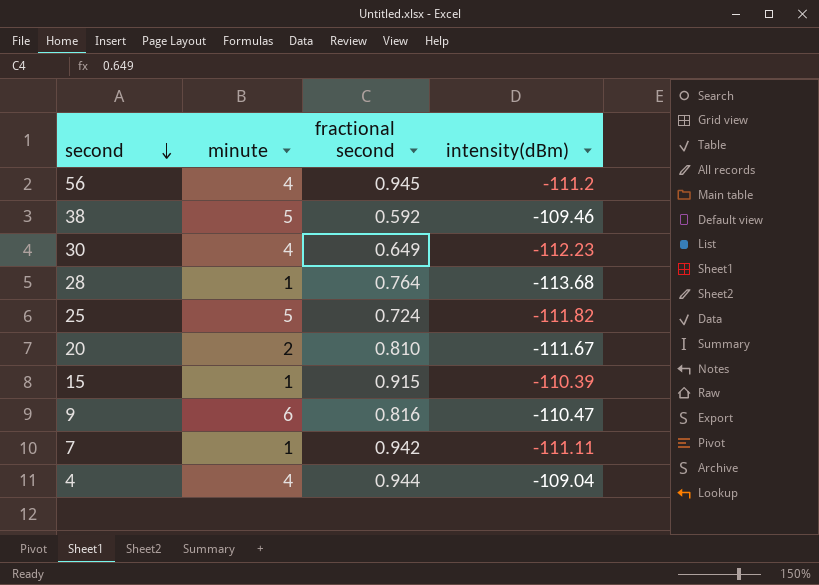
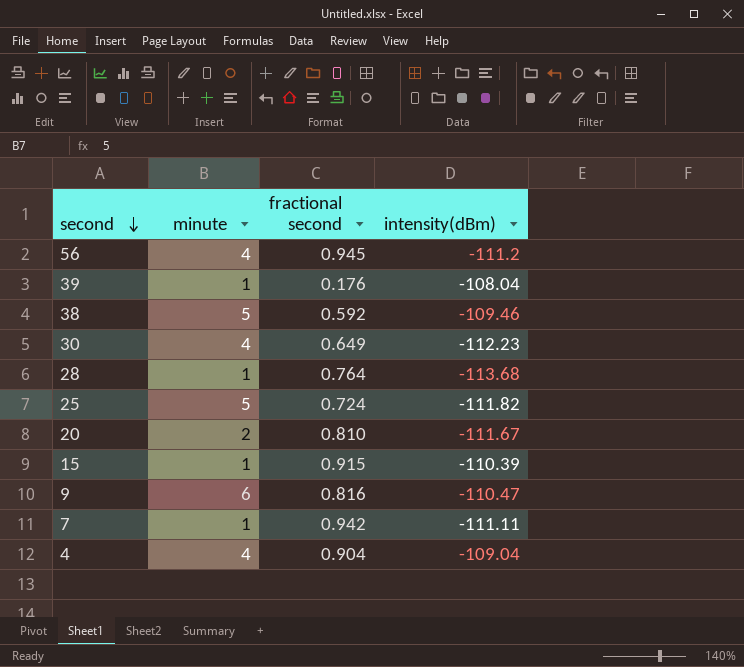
row 39: none -> 1 | 0.176 | -108.04
4 | fractional second: 0.944 -> 0.904

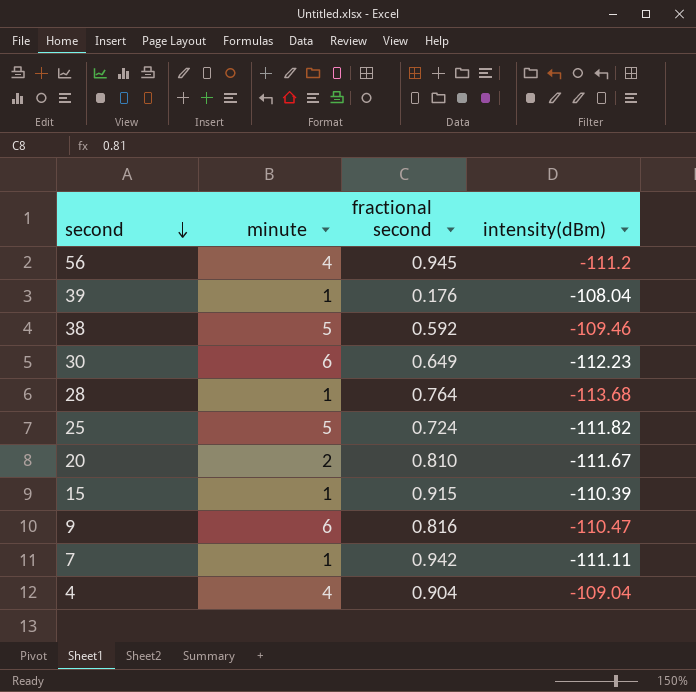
30 | minute: 4 -> 6

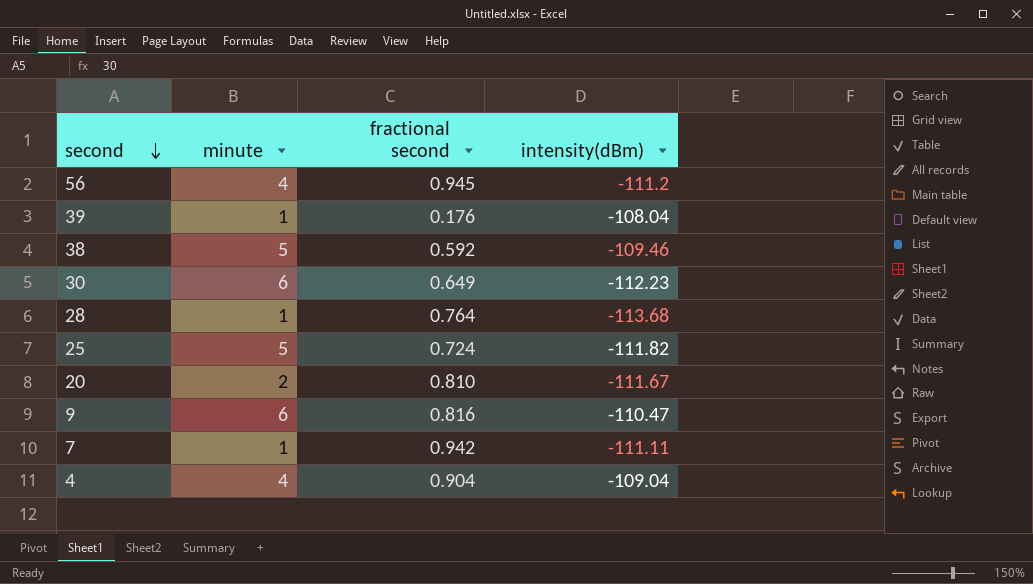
row 15: 1 | 0.915 | -110.39 -> none

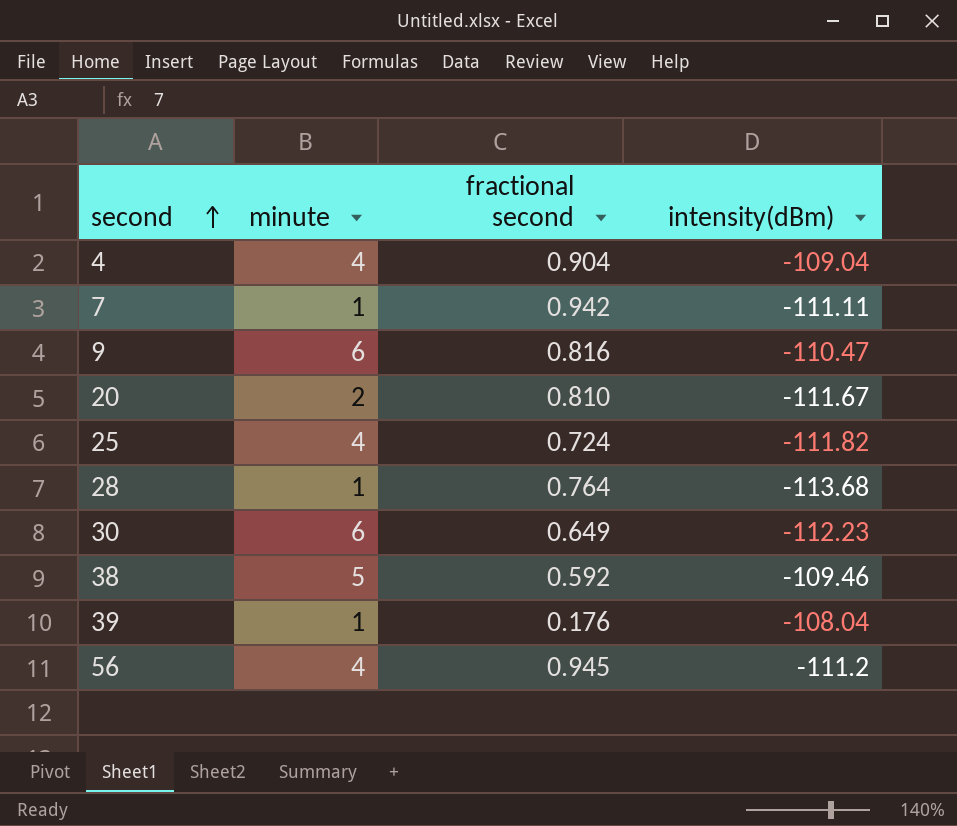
row order: second descending -> second ascending
25 | minute: 5 -> 4

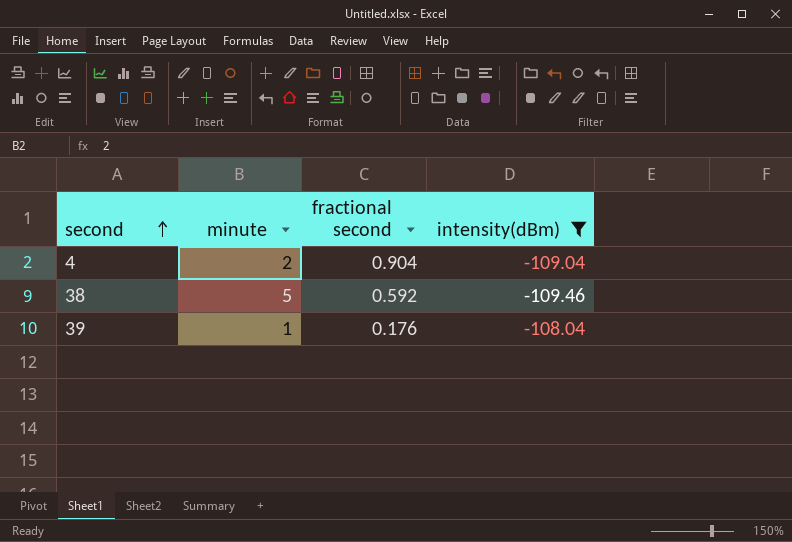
filter: none -> intensity(dBm) >= -109.46
4 | minute: 4 -> 2

